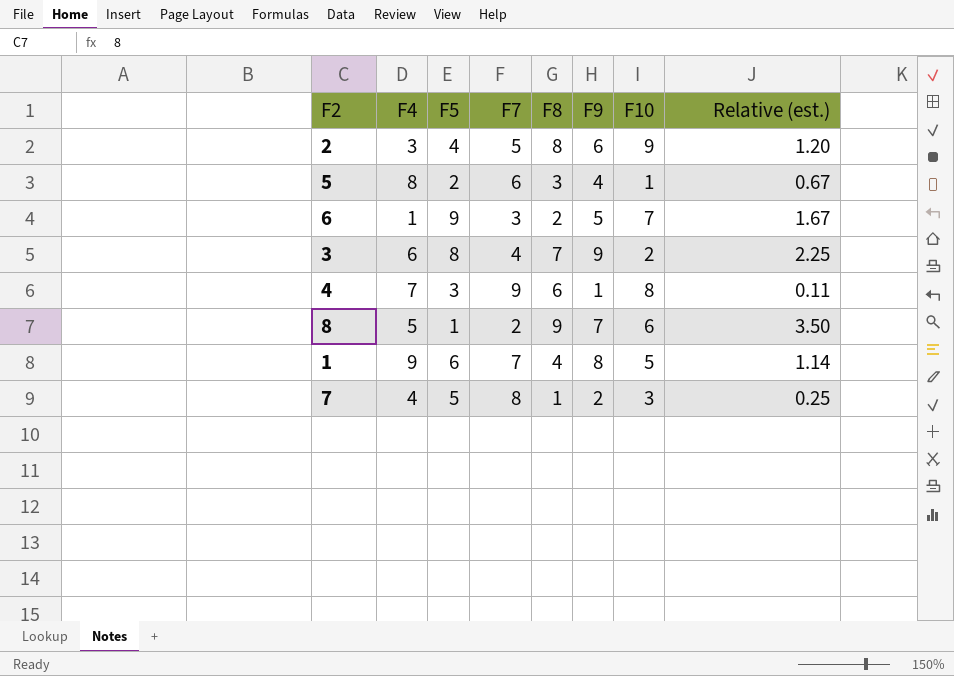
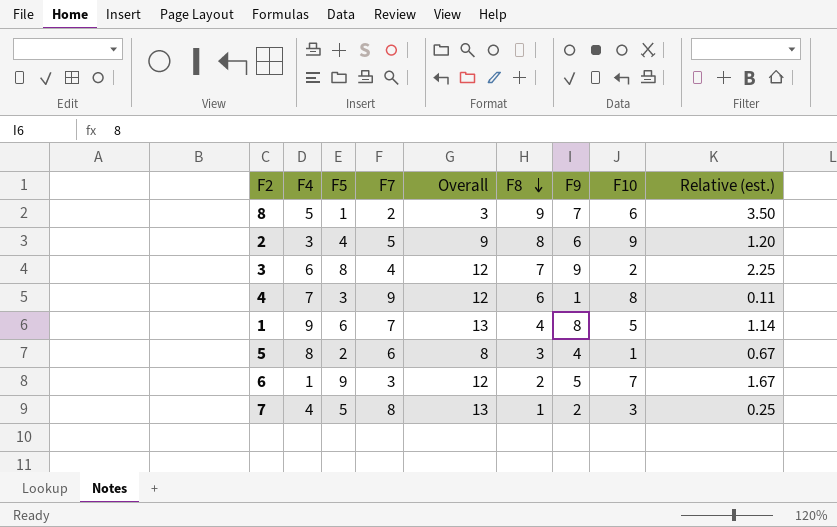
row order: none -> F8 descending
column Overall | formula: none -> [F5] + [F7]

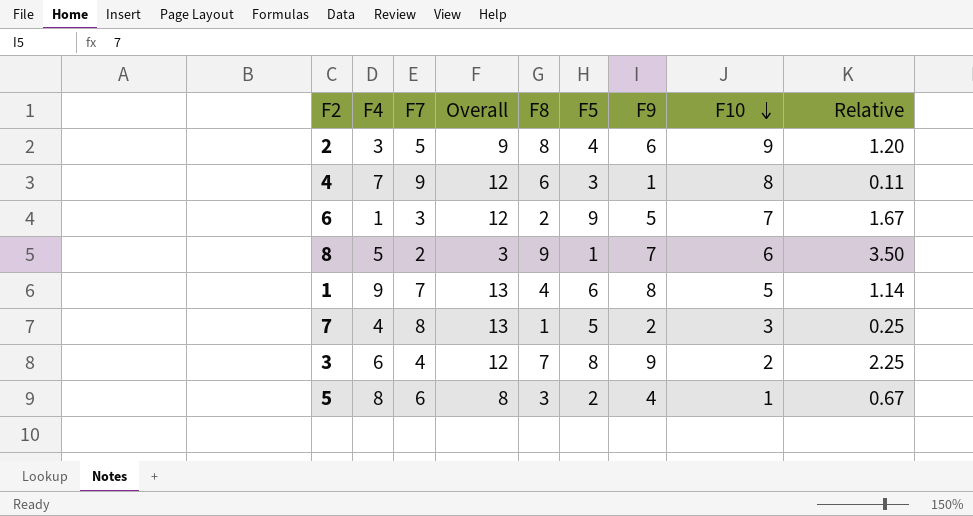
row order: F8 descending -> F10 descending
column F5 | position: 3 -> 6
column name: Relative (est.) -> Relative

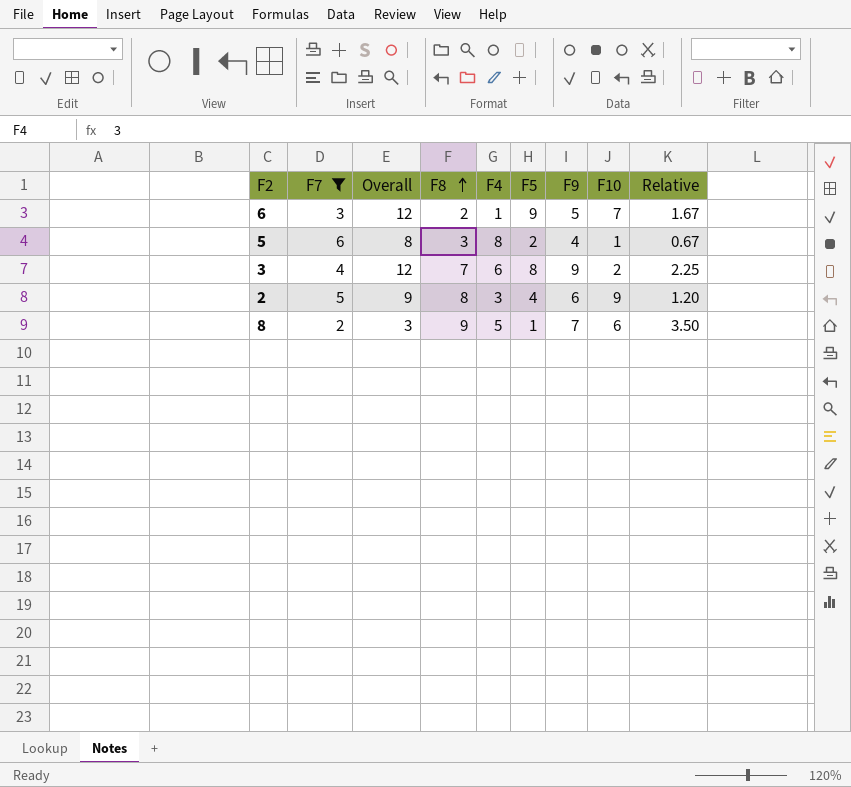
filter: none -> F7 <= 6
row order: F10 descending -> F8 ascending
column F4 | position: 2 -> 5

